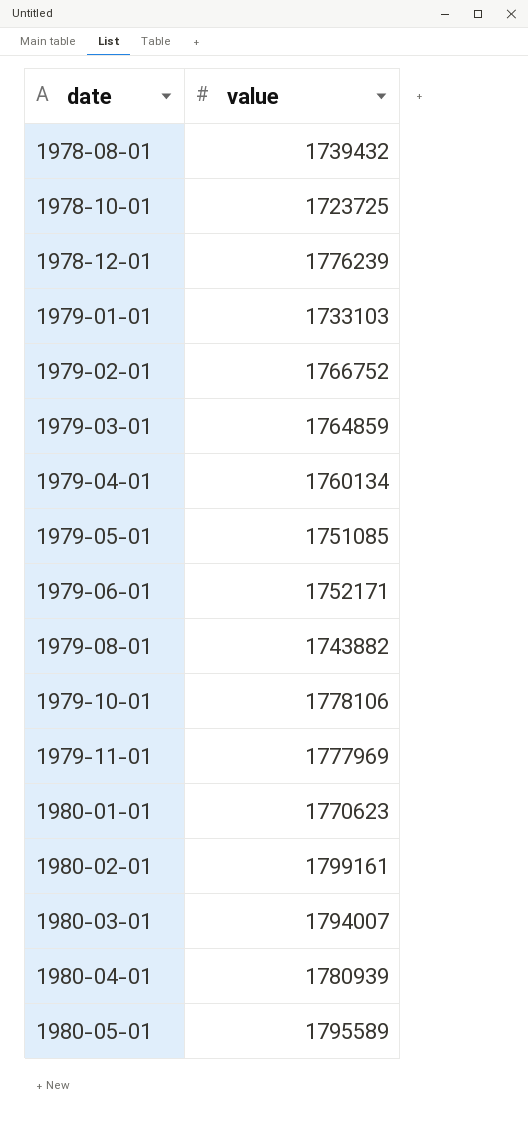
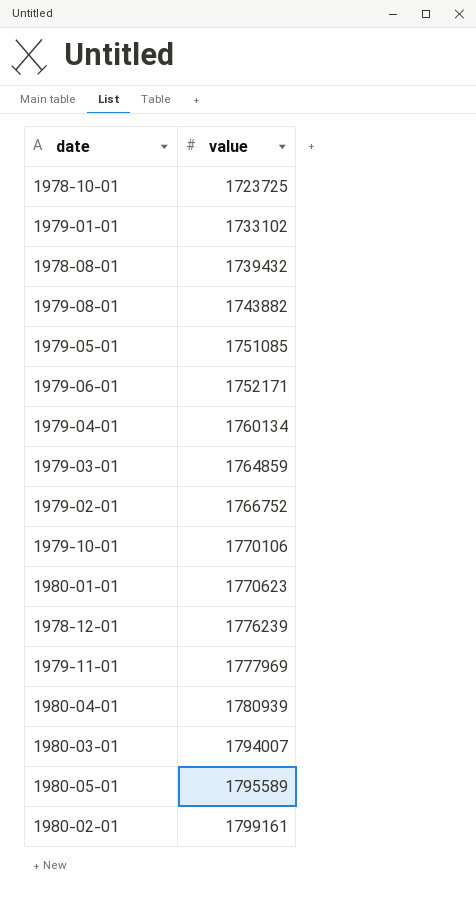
row order: date ascending -> value ascending
1979-01-01 | value: 1733103 -> 1733102
1979-10-01 | value: 1778106 -> 1770106

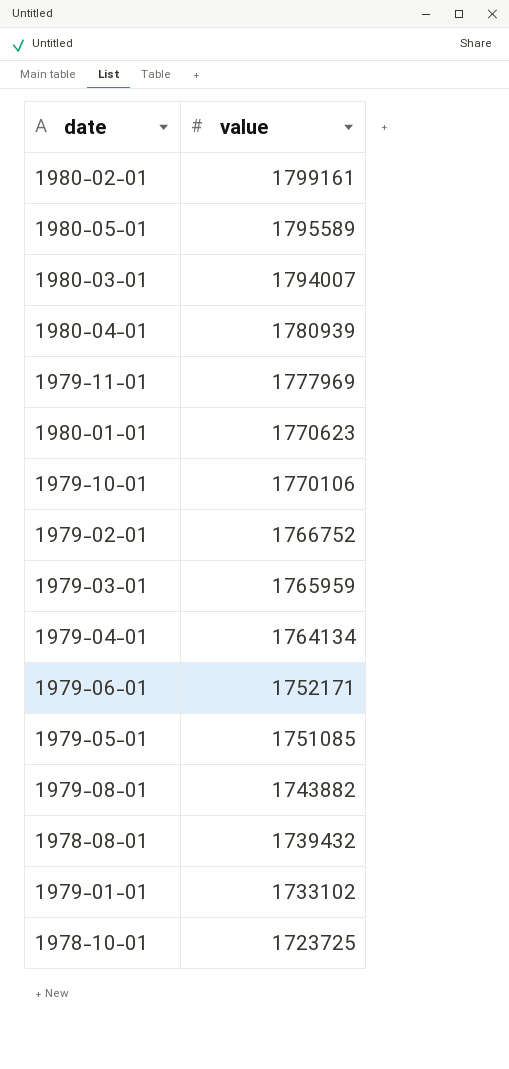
row order: value ascending -> value descending
row 1978-12-01: 1776239 -> none
1979-03-01 | value: 1764859 -> 1765959
1979-04-01 | value: 1760134 -> 1764134

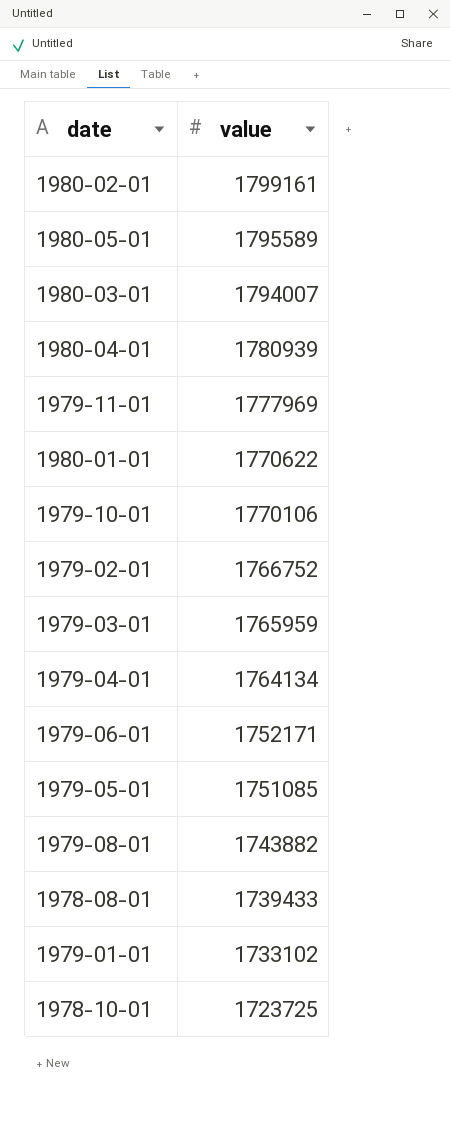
1980-01-01 | value: 1770623 -> 1770622
1978-08-01 | value: 1739432 -> 1739433

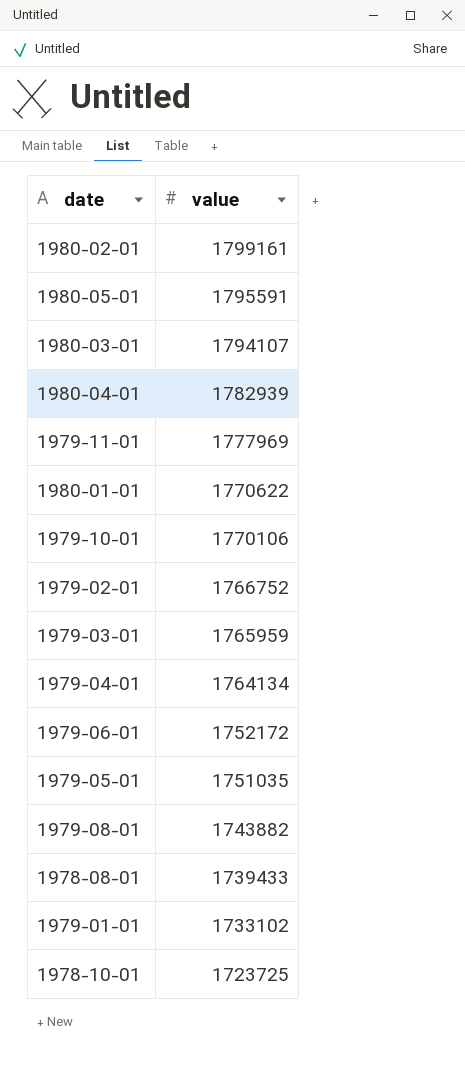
1980-05-01 | value: 1795589 -> 1795591
1980-03-01 | value: 1794007 -> 1794107
1980-04-01 | value: 1780939 -> 1782939
1979-06-01 | value: 1752171 -> 1752172
1979-05-01 | value: 1751085 -> 1751035

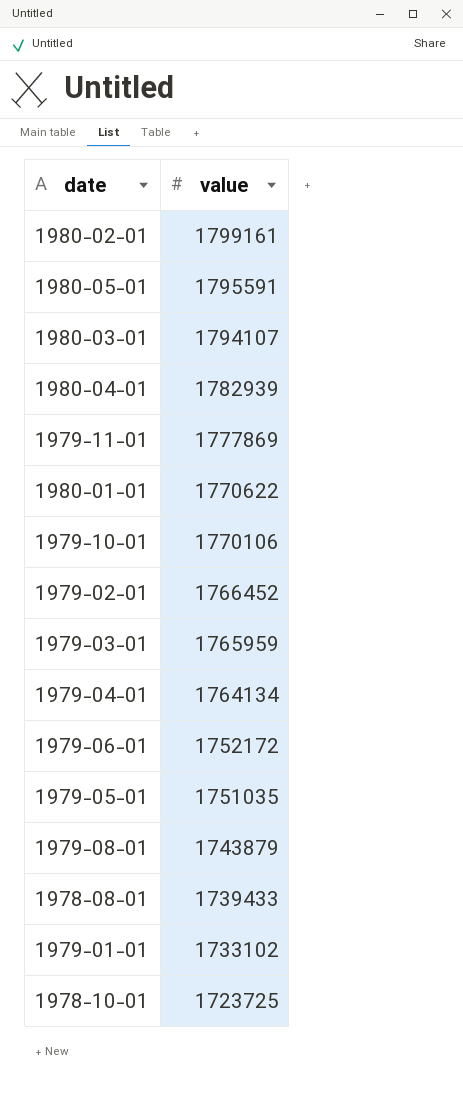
1979-11-01 | value: 1777969 -> 1777869
1979-02-01 | value: 1766752 -> 1766452
1979-08-01 | value: 1743882 -> 1743879

